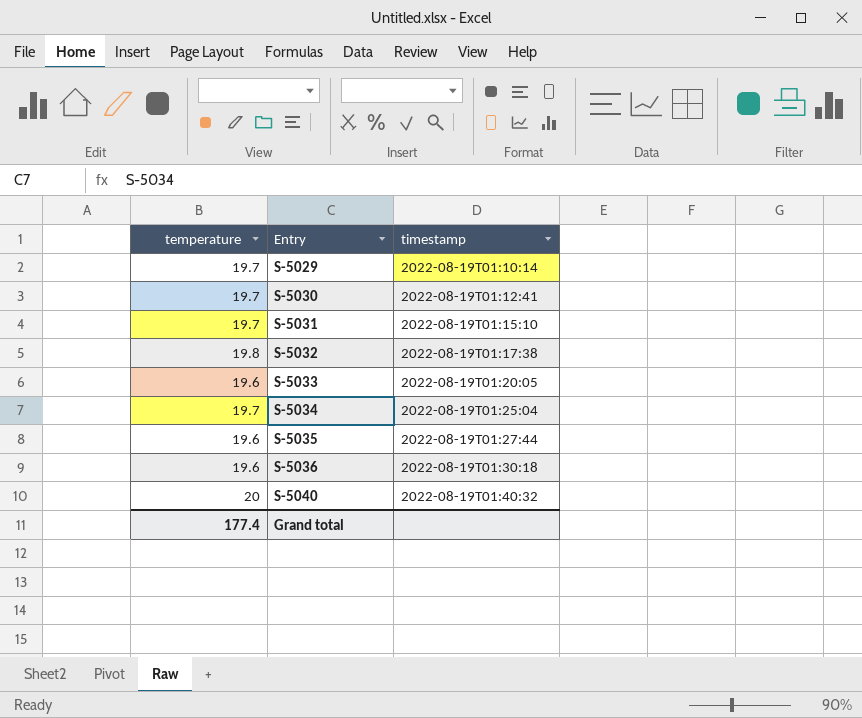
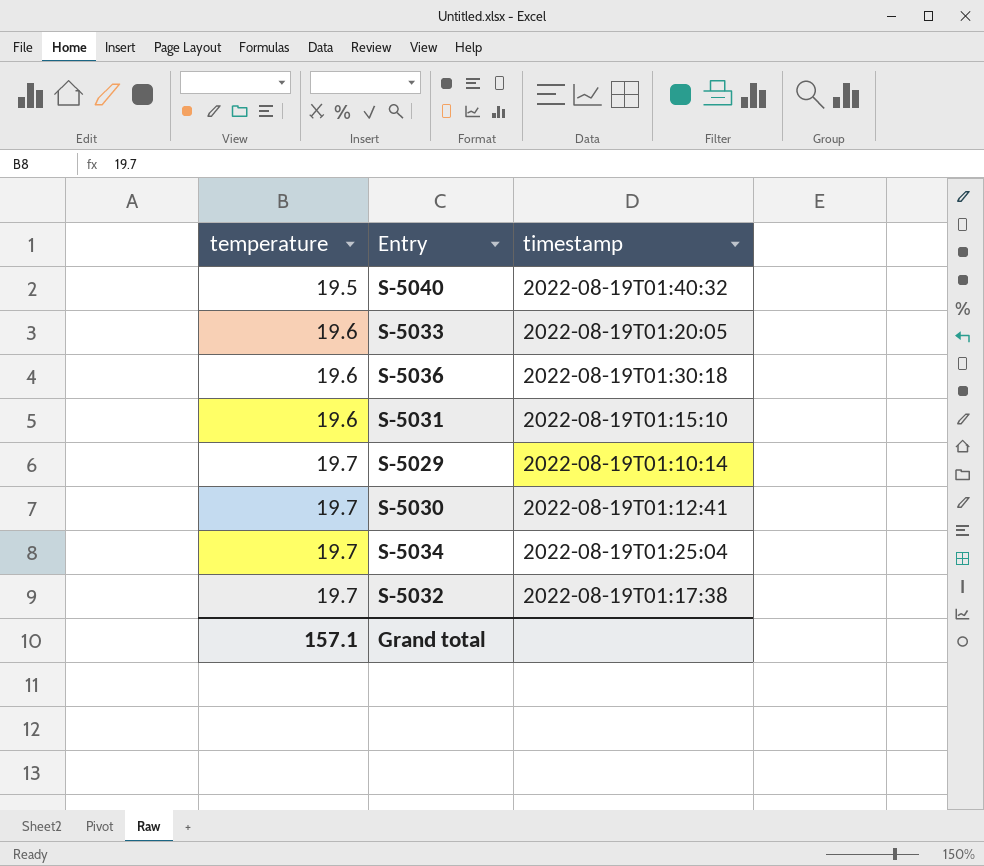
row order: Entry ascending -> temperature ascending
row S-5035: 19.6 | 2022-08-19T01:27:44 -> none
S-5040 | temperature: 20 -> 19.5
S-5031 | temperature: 19.7 -> 19.6
S-5032 | temperature: 19.8 -> 19.7
Grand total | temperature: 177.4 -> 157.1

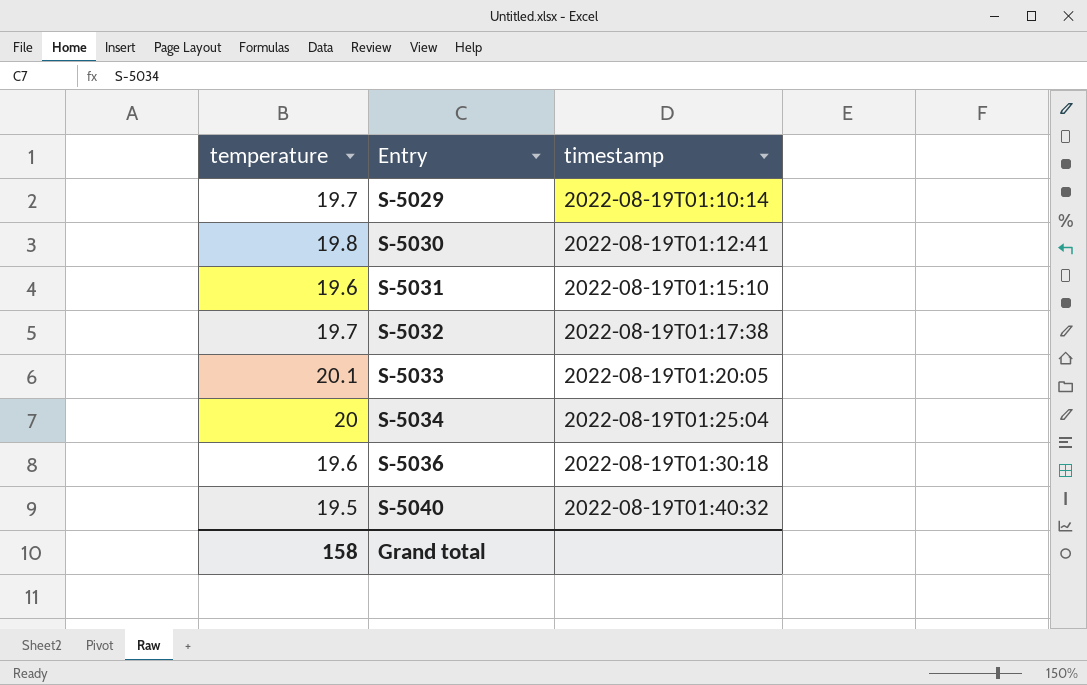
row order: temperature ascending -> Entry ascending
S-5030 | temperature: 19.7 -> 19.8
S-5033 | temperature: 19.6 -> 20.1
S-5034 | temperature: 19.7 -> 20
Grand total | temperature: 157.1 -> 158

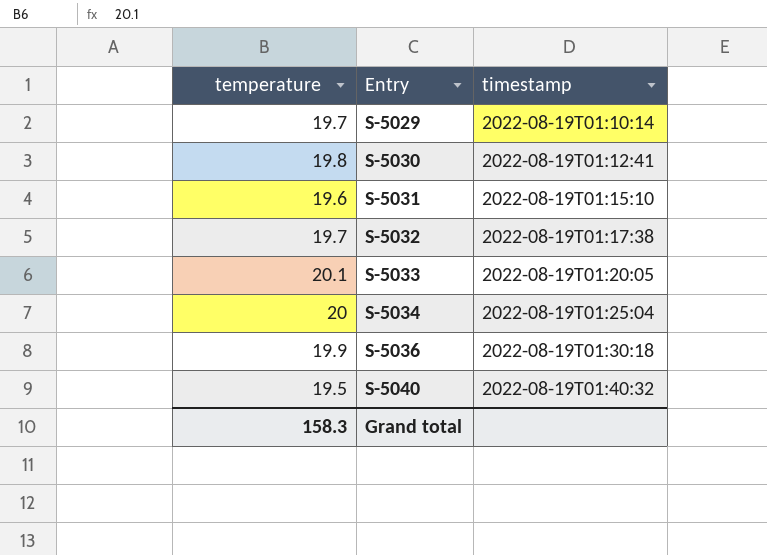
S-5036 | temperature: 19.6 -> 19.9
Grand total | temperature: 158 -> 158.3

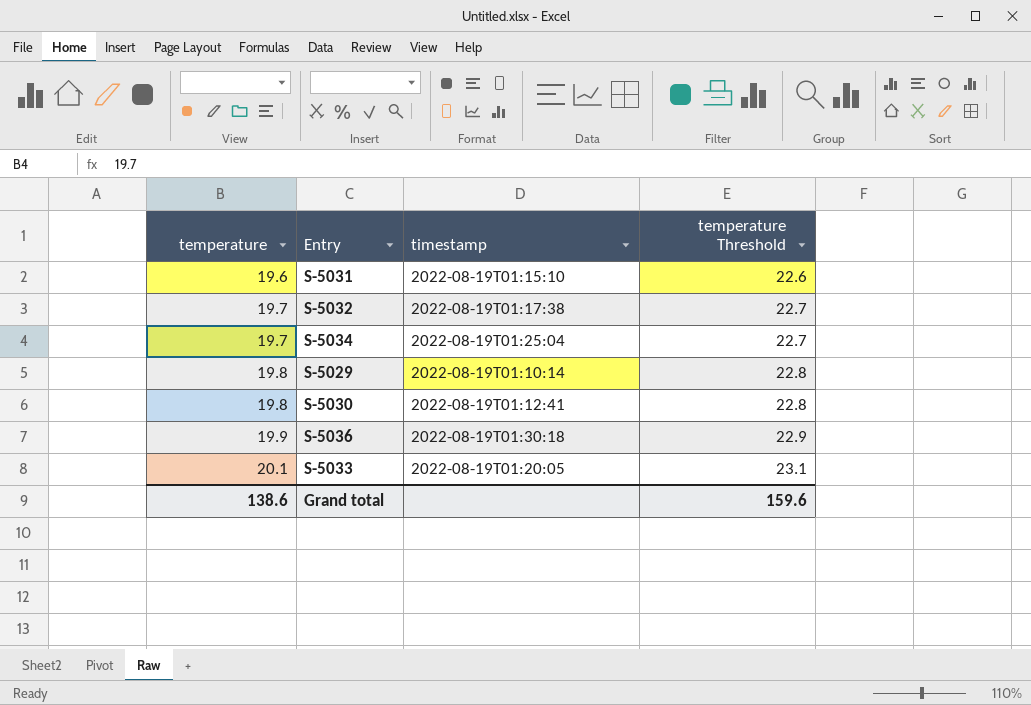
row order: Entry ascending -> temperature ascending
column temperature Threshold | formula: none -> [temperature] + 3
row S-5040: 19.5 | 2022-08-19T01:40:32 -> none
S-5034 | temperature: 20 -> 19.7
S-5029 | temperature: 19.7 -> 19.8
Grand total | temperature: 158.3 -> 138.6

